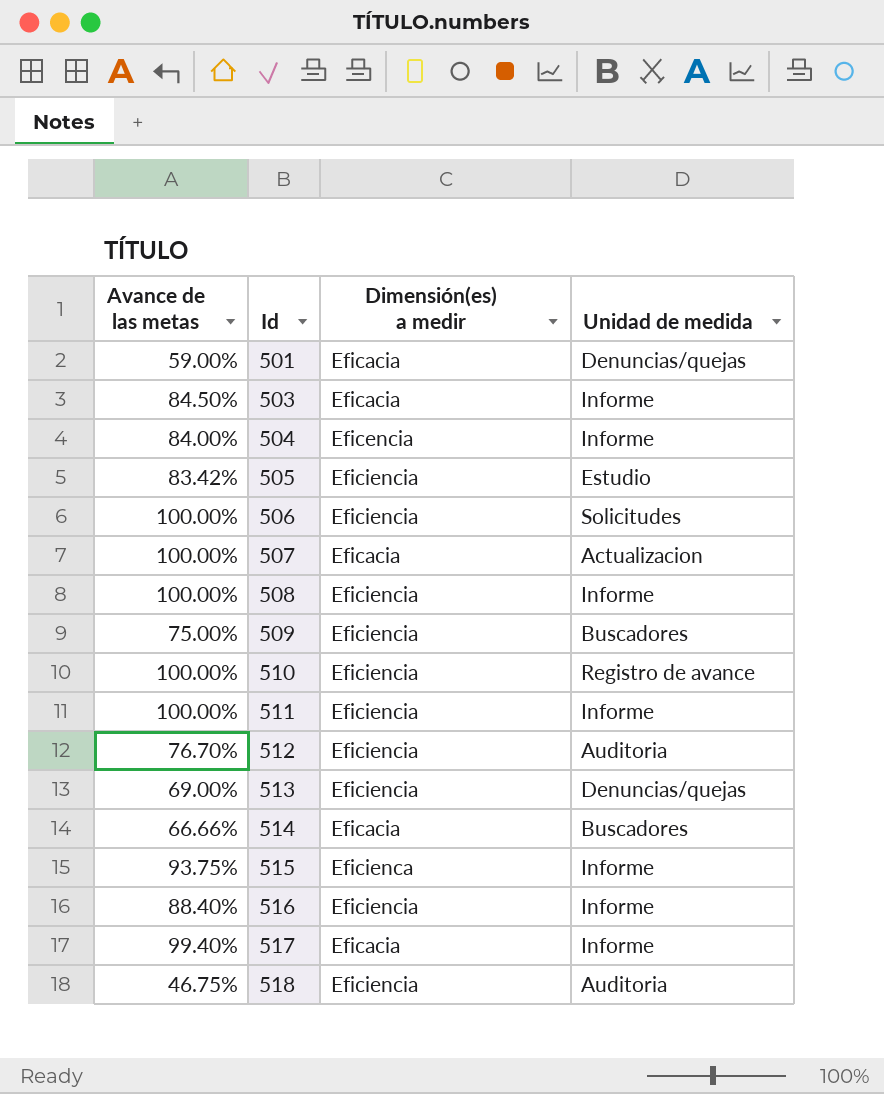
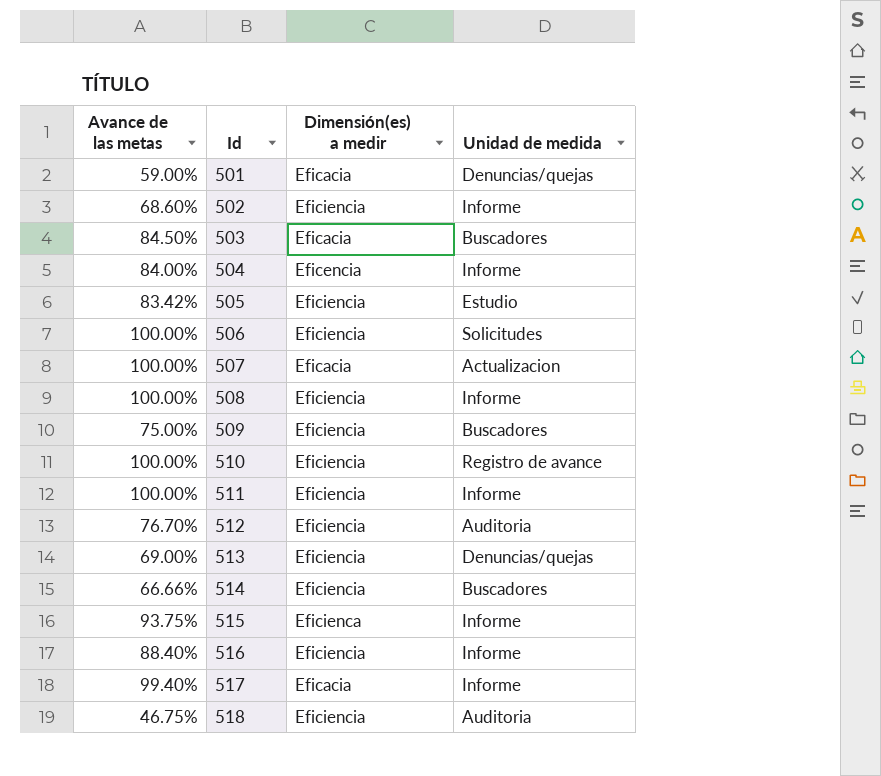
row 502: none -> 68.60% | Eficiencia | Informe
503 | Unidad de medida: Informe -> Buscadores
514 | Dimensión(es) a medir: Eficacia -> Eficiencia

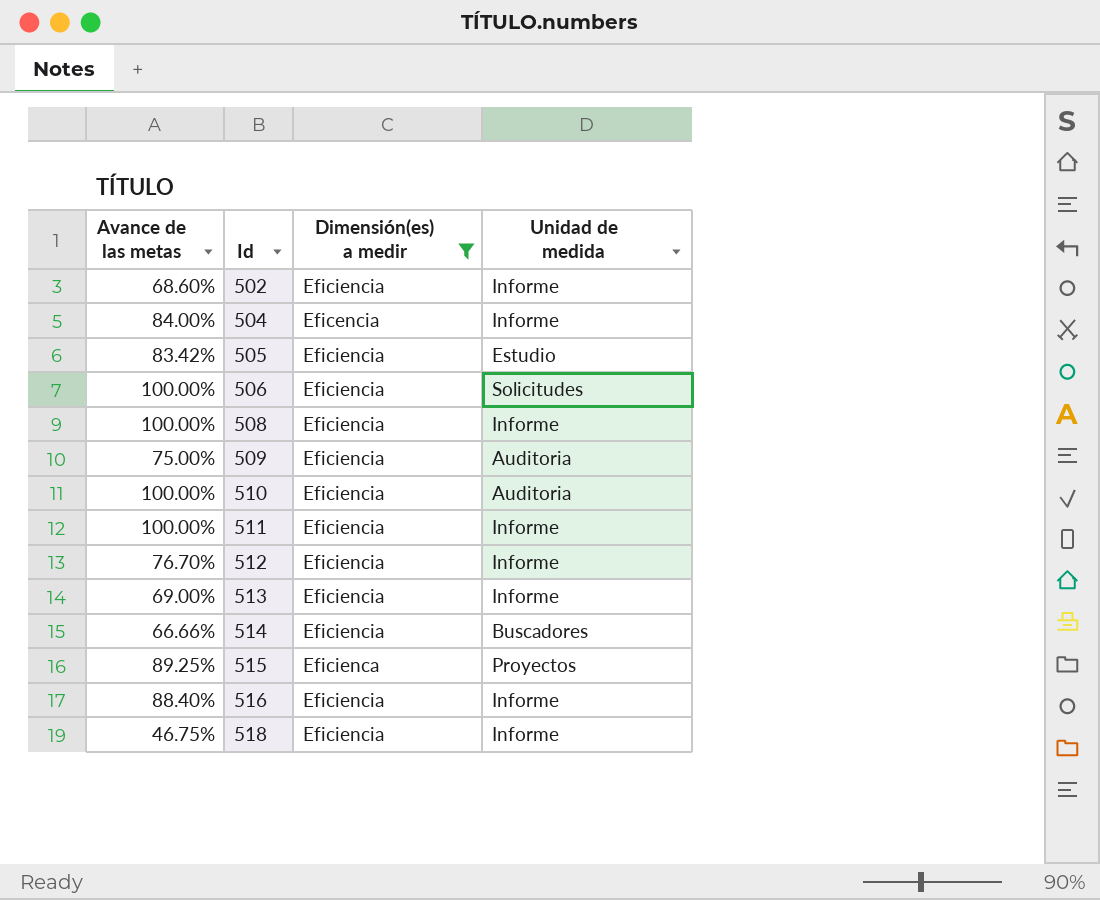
filter: none -> Dimensión(es) a medir != Eficacia
509 | Unidad de medida: Buscadores -> Auditoria
510 | Unidad de medida: Registro de avance -> Auditoria
512 | Unidad de medida: Auditoria -> Informe
513 | Unidad de medida: Denuncias/quejas -> Informe
515 | Avance de las metas: 93.75% -> 89.25%
515 | Unidad de medida: Informe -> Proyectos
518 | Unidad de medida: Auditoria -> Informe

